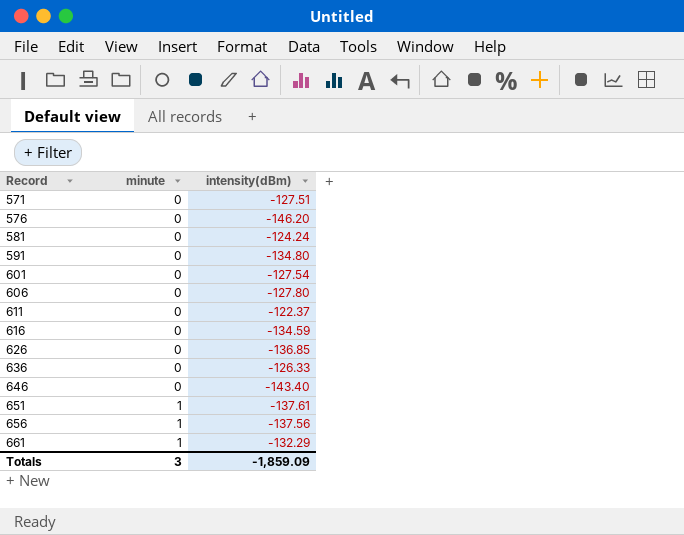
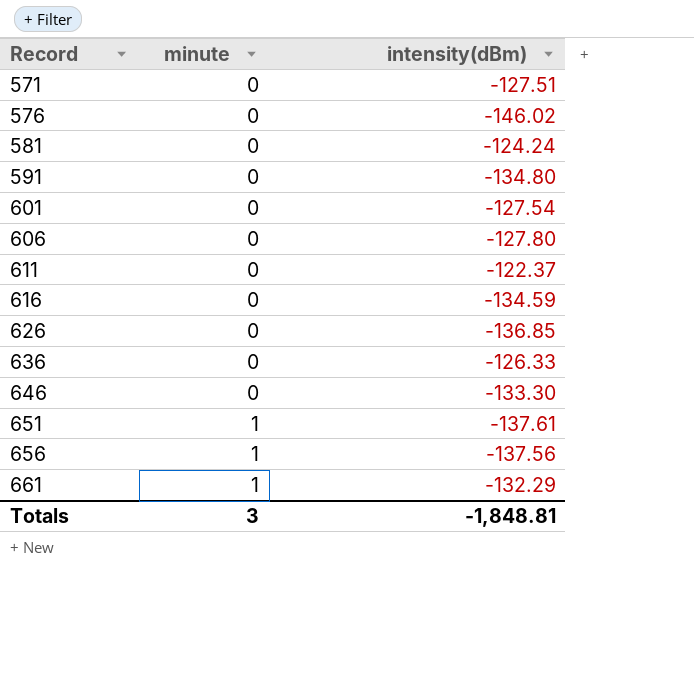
576 | intensity(dBm): -146.20 -> -146.02
646 | intensity(dBm): -143.40 -> -133.30
Totals | intensity(dBm): -1,859.09 -> -1,848.81

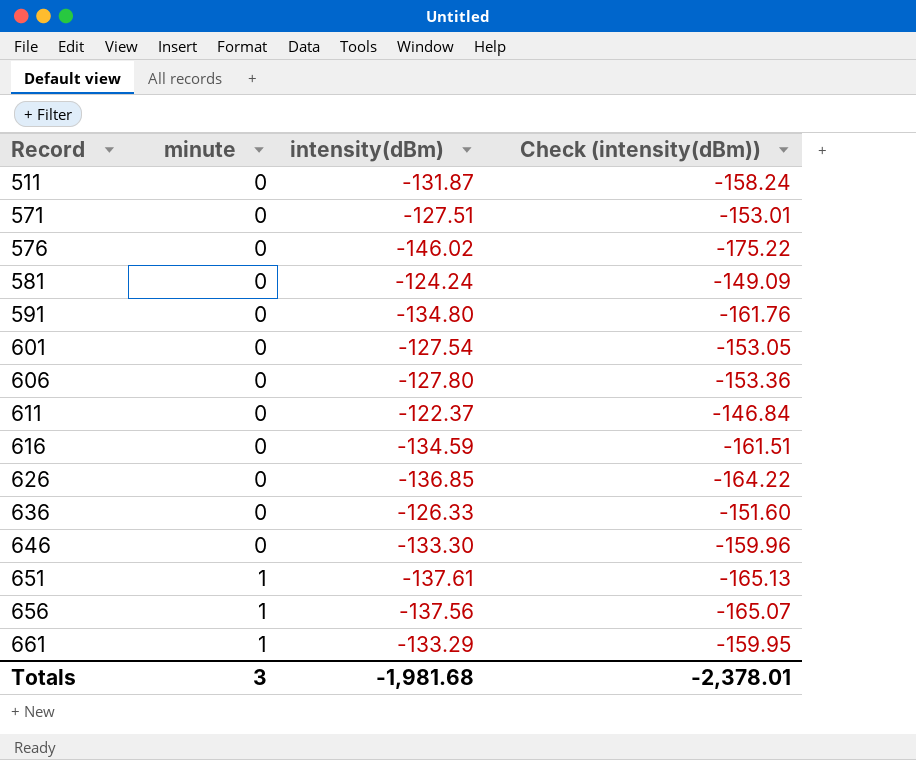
column Check (intensity(dBm)) | formula: none -> [intensity(dBm)] * 1.2
row 511: none -> 0 | -131.87 | -158.24
661 | intensity(dBm): -132.29 -> -133.29
Totals | intensity(dBm): -1,848.81 -> -1,981.68

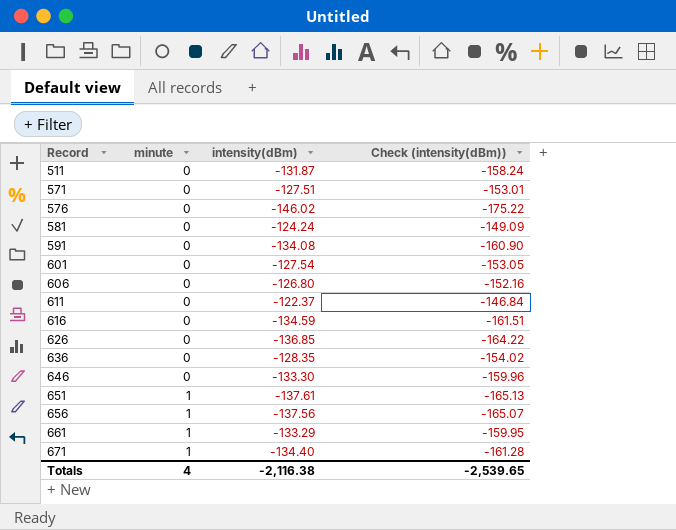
591 | intensity(dBm): -134.80 -> -134.08
591 | Check (intensity(dBm)): -161.76 -> -160.90
606 | intensity(dBm): -127.80 -> -126.80
606 | Check (intensity(dBm)): -153.36 -> -152.16
636 | intensity(dBm): -126.33 -> -128.35
636 | Check (intensity(dBm)): -151.60 -> -154.02
row 671: none -> 1 | -134.40 | -161.28
Totals | minute: 3 -> 4
Totals | intensity(dBm): -1,981.68 -> -2,116.38
Totals | Check (intensity(dBm)): -2,378.01 -> -2,539.65

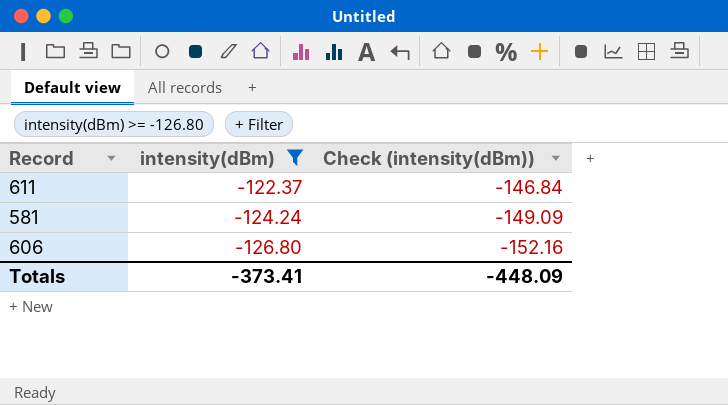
filter: none -> intensity(dBm) >= -126.80
row order: Record ascending -> intensity(dBm) descending
column minute | position: 2 -> none
Totals | intensity(dBm): -2,116.38 -> -373.41
Totals | Check (intensity(dBm)): -2,539.65 -> -448.09

